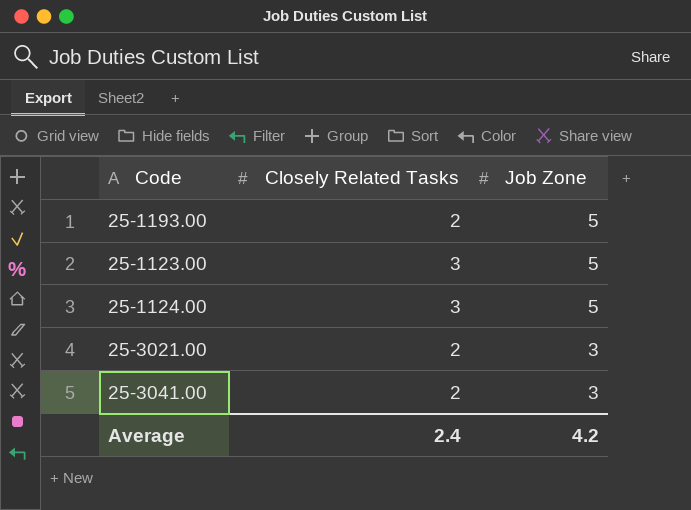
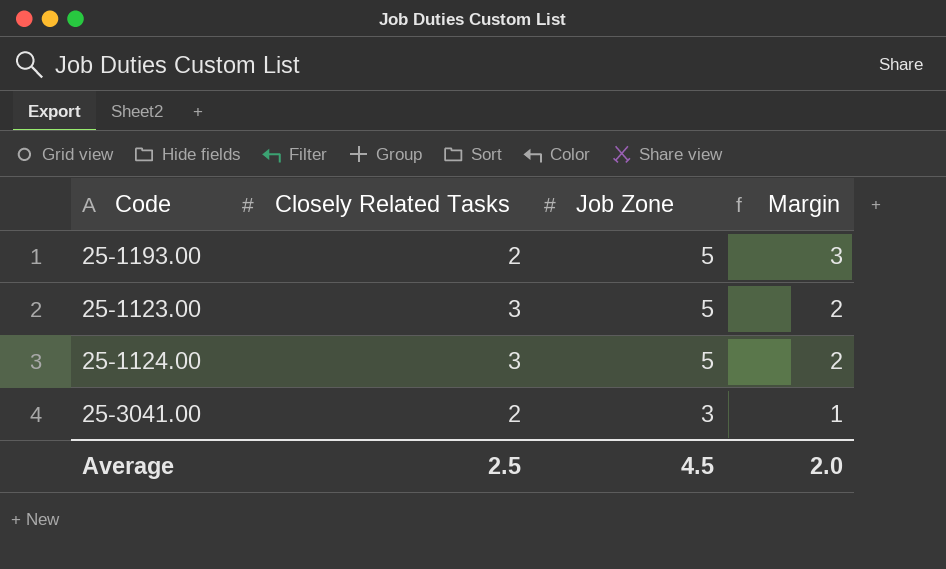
column Margin | formula: none -> [Job Zone] - [Closely Related Tasks]
row 25-3021.00: 2 | 3 -> none
Average | Closely Related Tasks: 2.4 -> 2.5
Average | Job Zone: 4.2 -> 4.5

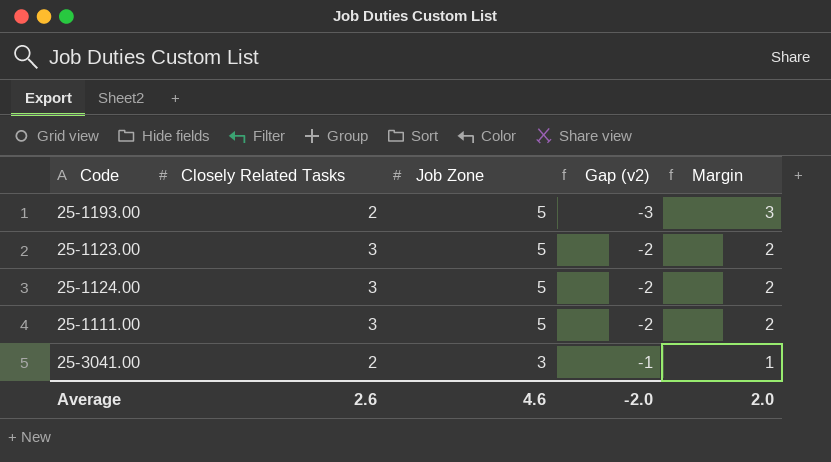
column Gap (v2) | formula: none -> [Closely Related Tasks] - [Job Zone]
row 25-1111.00: none -> 3 | 5 | -2 | 2
Average | Closely Related Tasks: 2.5 -> 2.6
Average | Job Zone: 4.5 -> 4.6

